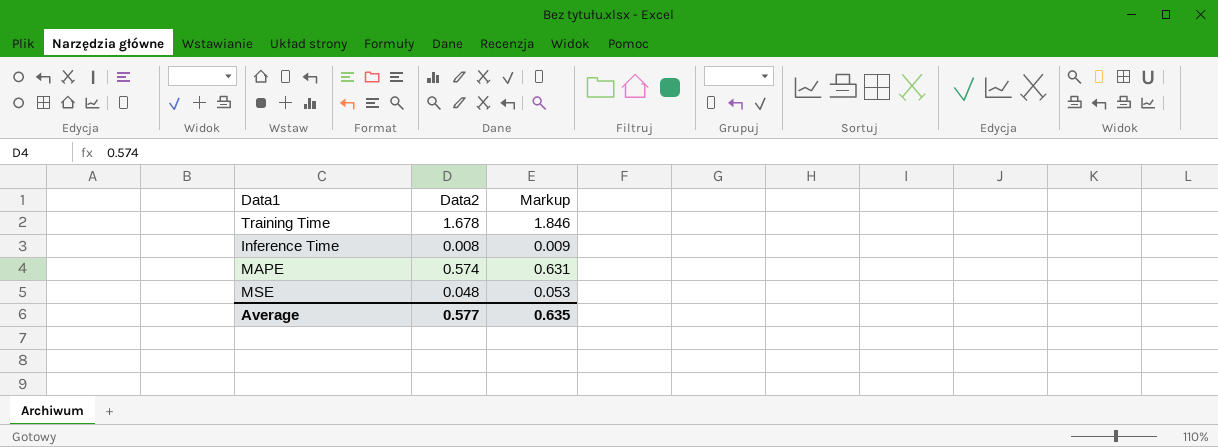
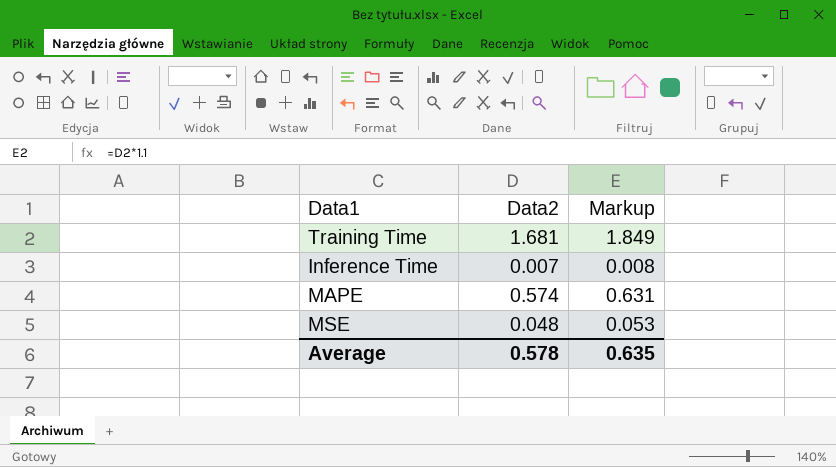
Training Time | Data2: 1.678 -> 1.681
Training Time | Markup: 1.846 -> 1.849
Inference Time | Data2: 0.008 -> 0.007
Inference Time | Markup: 0.009 -> 0.008
Average | Data2: 0.577 -> 0.578

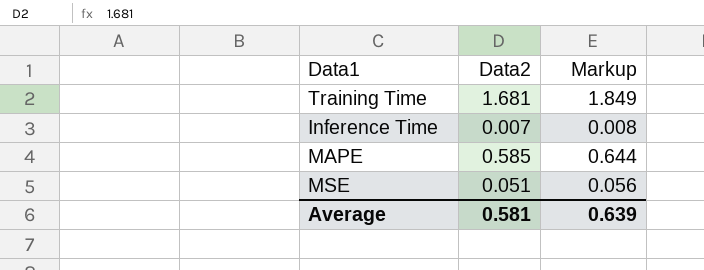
MAPE | Data2: 0.574 -> 0.585
MAPE | Markup: 0.631 -> 0.644
MSE | Data2: 0.048 -> 0.051
MSE | Markup: 0.053 -> 0.056
Average | Data2: 0.578 -> 0.581
Average | Markup: 0.635 -> 0.639

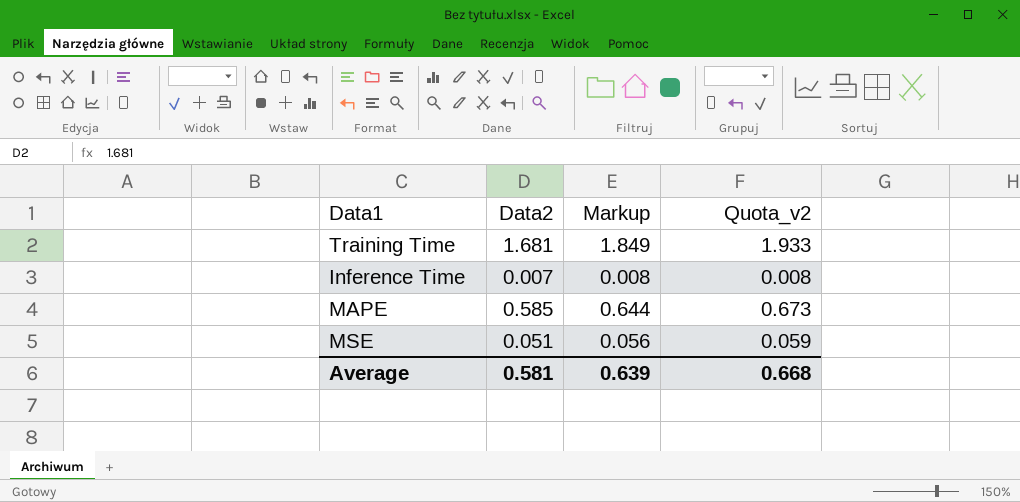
column Quota_v2 | formula: none -> [Data2] * 1.15

